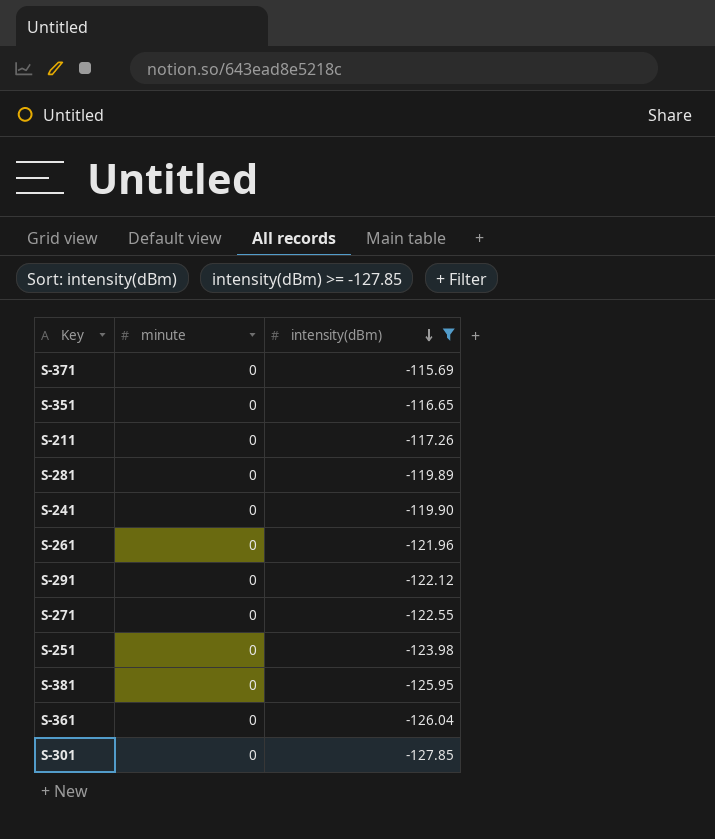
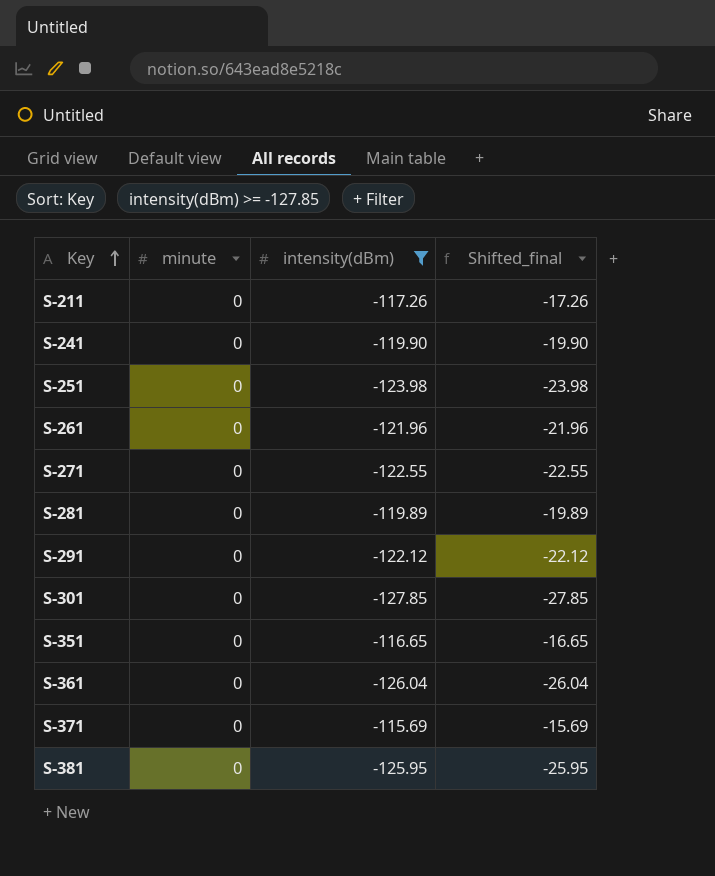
row order: intensity(dBm) descending -> Key ascending
column Shifted_final | formula: none -> [intensity(dBm)] + 100

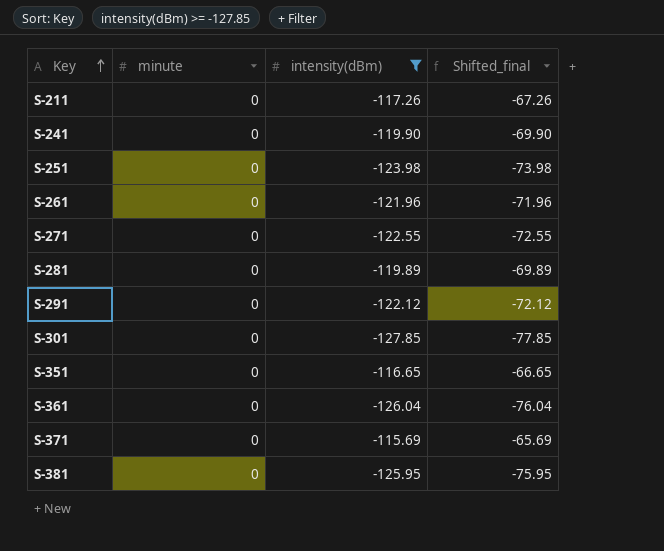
column Shifted_final | formula: [intensity(dBm)] + 100 -> [intensity(dBm)] + 50

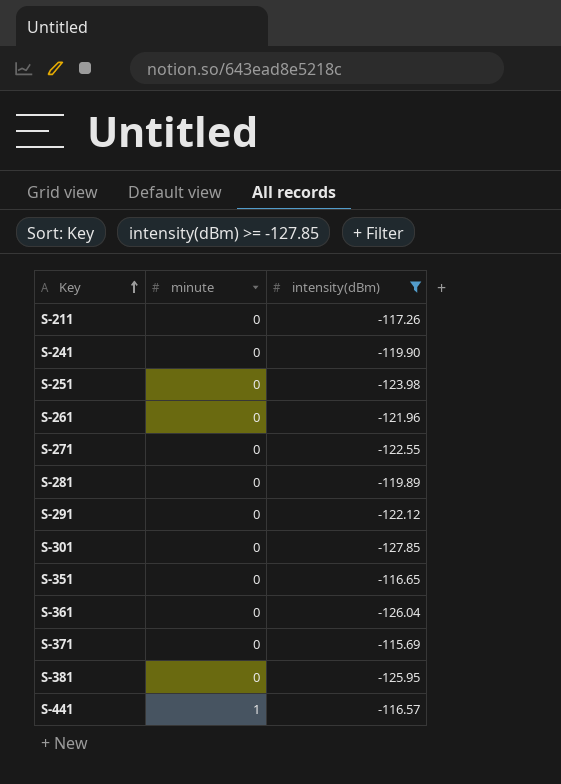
column Shifted_final | formula: [intensity(dBm)] + 50 -> none
row S-441: none -> 1 | -116.57

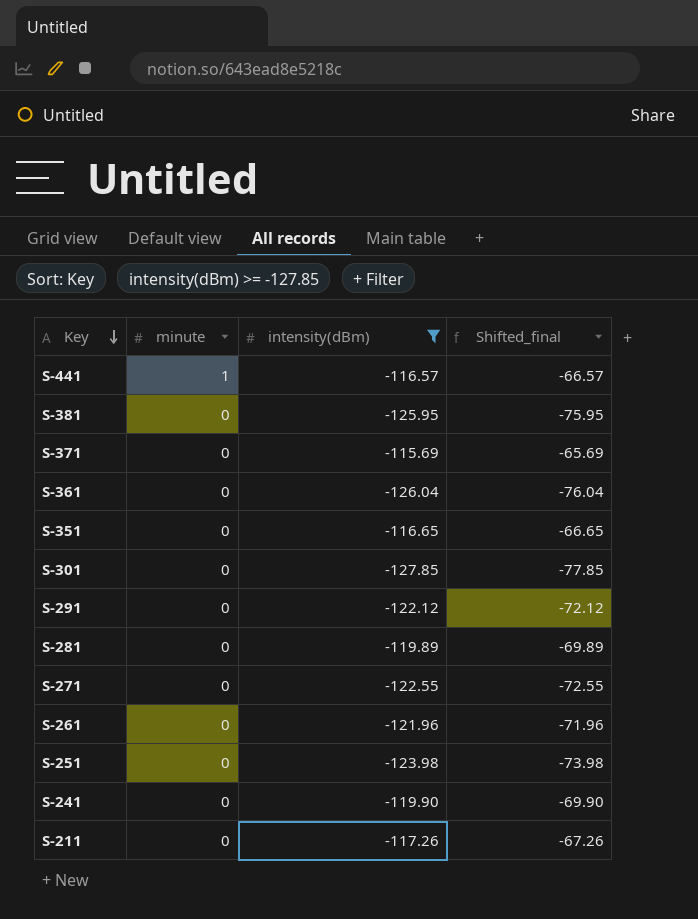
row order: Key ascending -> Key descending
column Shifted_final | formula: none -> [intensity(dBm)] + 50

